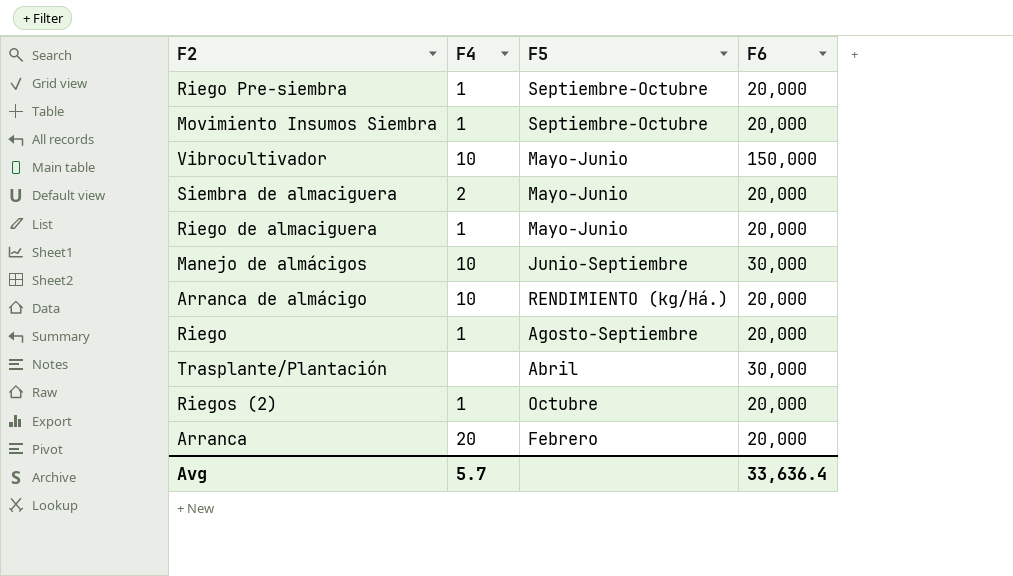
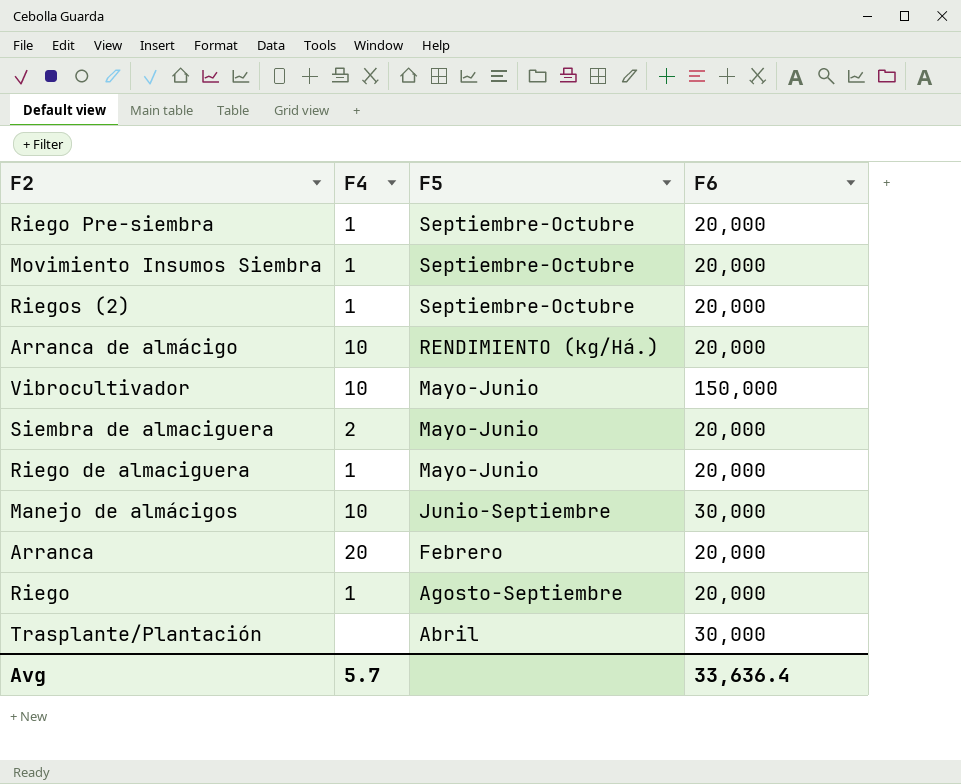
row order: none -> F5 descending
Riegos (2) | F5: Octubre -> Septiembre-Octubre

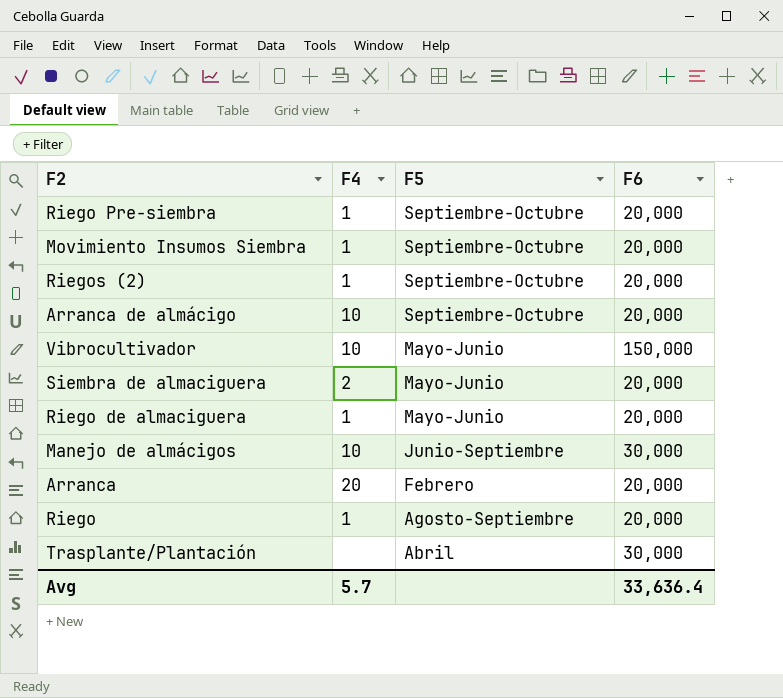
Arranca de almácigo | F5: RENDIMIENTO (kg/Há.) -> Septiembre-Octubre

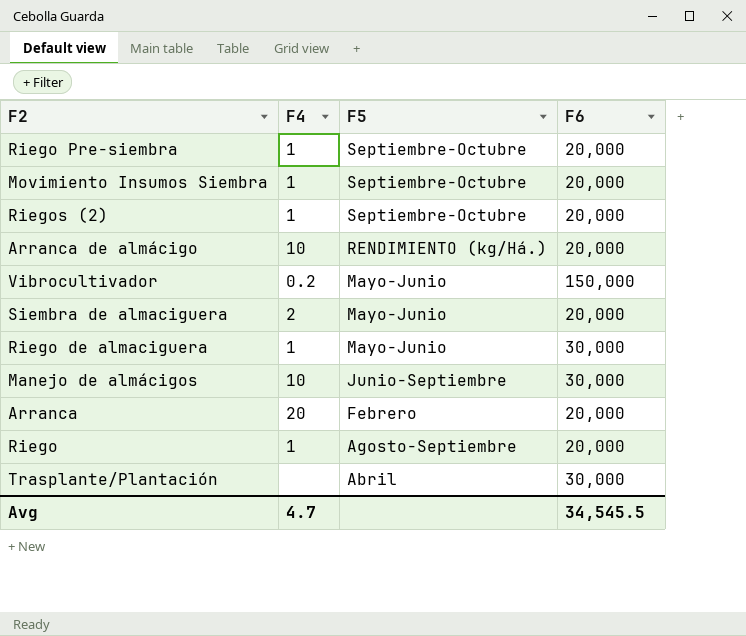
Arranca de almácigo | F5: Septiembre-Octubre -> RENDIMIENTO (kg/Há.)
Vibrocultivador | F4: 10 -> 0.2
Riego de almaciguera | F6: 20,000 -> 30,000
Avg | F4: 5.7 -> 4.7
Avg | F6: 33,636.4 -> 34,545.5

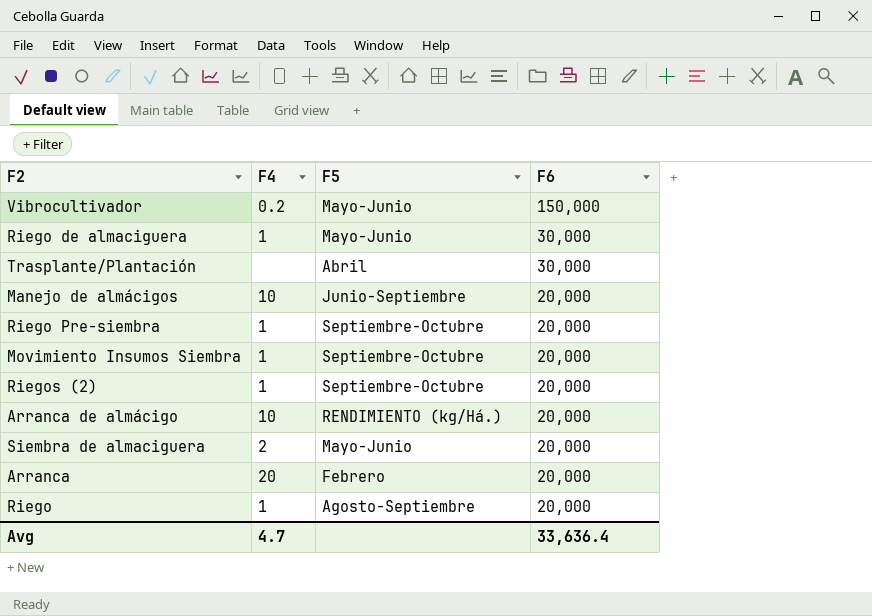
row order: F5 descending -> F6 descending
Manejo de almácigos | F6: 30,000 -> 20,000
Avg | F6: 34,545.5 -> 33,636.4

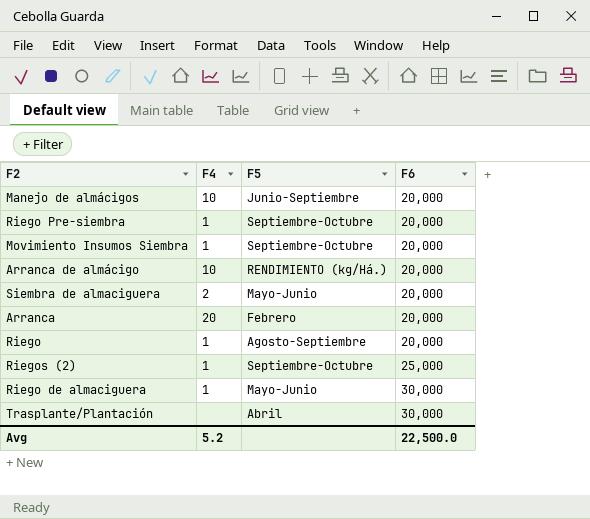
row order: F6 descending -> F6 ascending
row Vibrocultivador: 0.2 | Mayo-Junio | 150,000 -> none
Riegos (2) | F6: 20,000 -> 25,000
Avg | F4: 4.7 -> 5.2
Avg | F6: 33,636.4 -> 22,500.0

